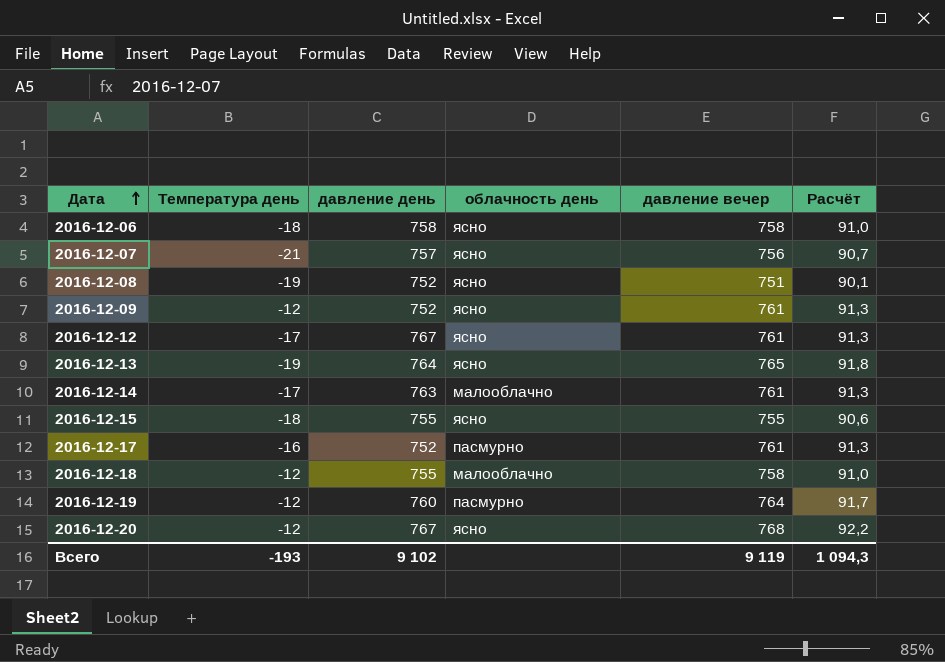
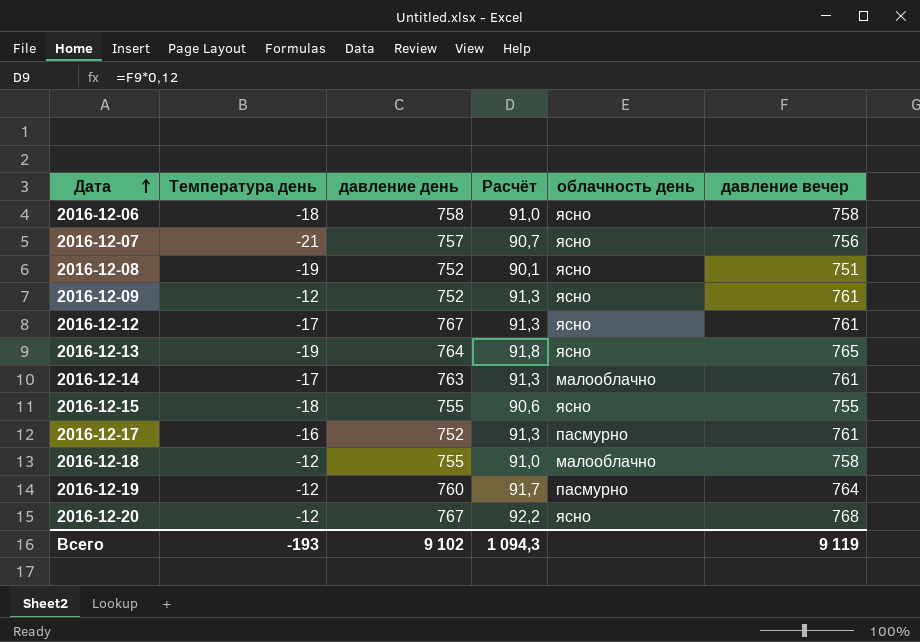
column Расчёт | position: 6 -> 4

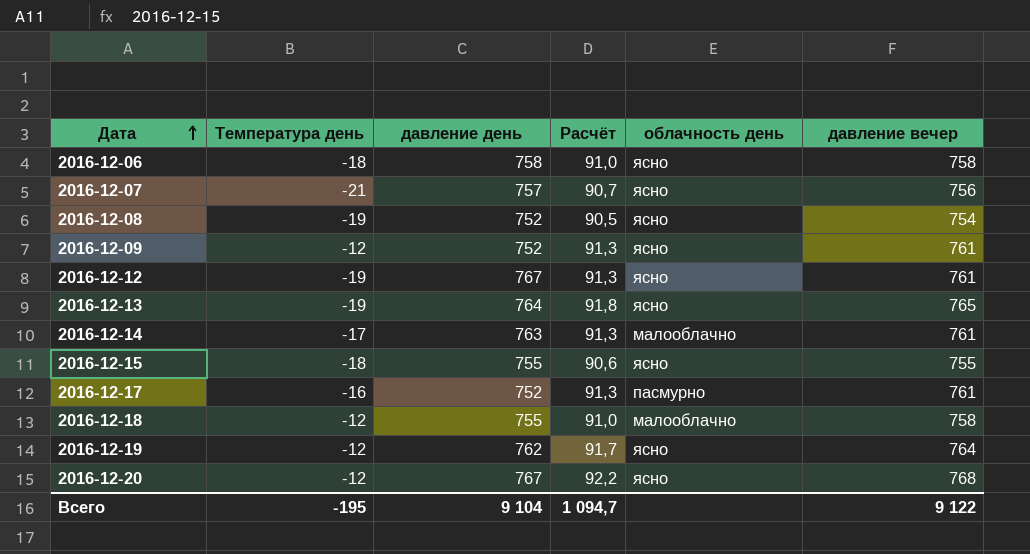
2016-12-08 | Расчёт: 90,1 -> 90,5
2016-12-08 | давление вечер: 751 -> 754
2016-12-12 | Температура день: -17 -> -19
2016-12-19 | давление день: 760 -> 762
2016-12-19 | облачность день: пасмурно -> ясно
Всего | Температура день: -193 -> -195
Всего | давление день: 9 102 -> 9 104
Всего | Расчёт: 1 094,3 -> 1 094,7
Всего | давление вечер: 9 119 -> 9 122

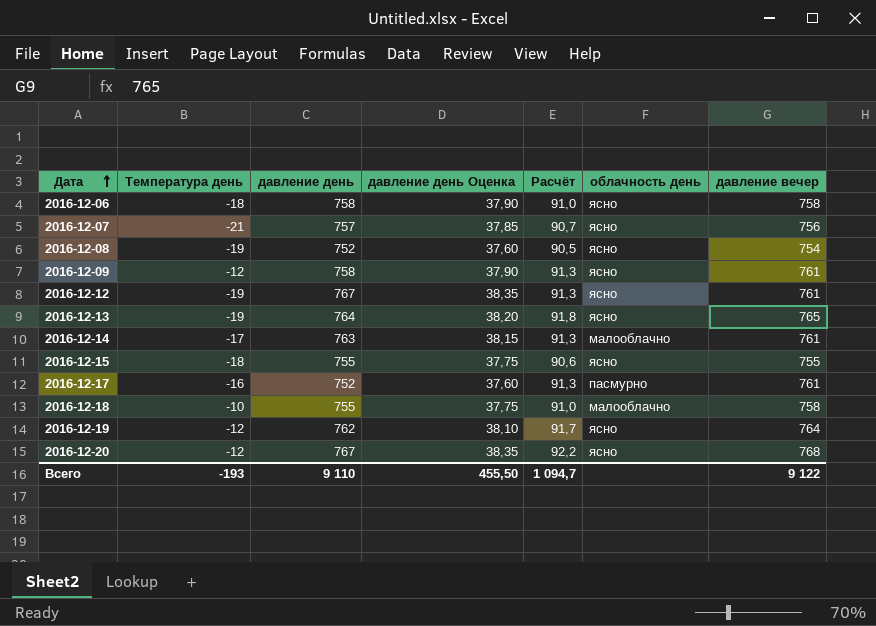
column давление день Оценка | formula: none -> [давление день] * 0,05
2016-12-09 | давление день: 752 -> 758
2016-12-18 | Температура день: -12 -> -10
Всего | Температура день: -195 -> -193
Всего | давление день: 9 104 -> 9 110

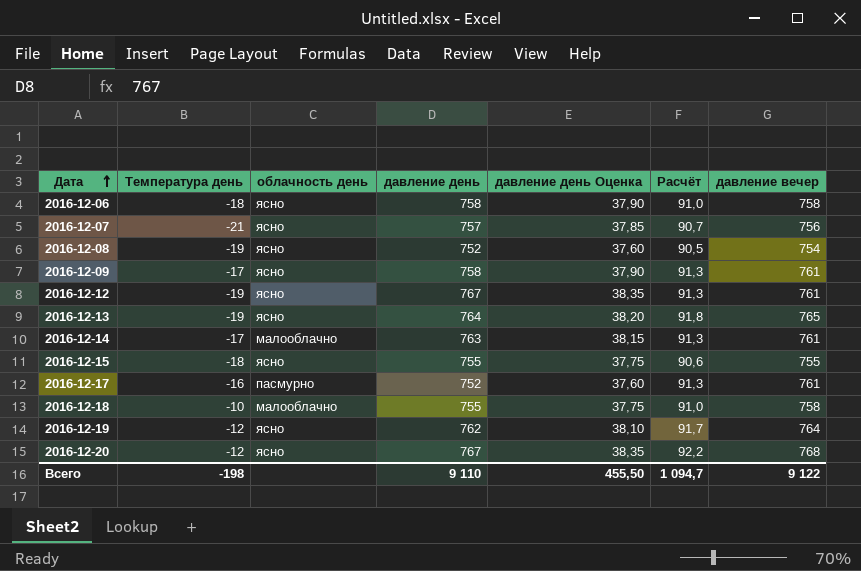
column облачность день | position: 6 -> 3
2016-12-09 | Температура день: -12 -> -17
Всего | Температура день: -193 -> -198

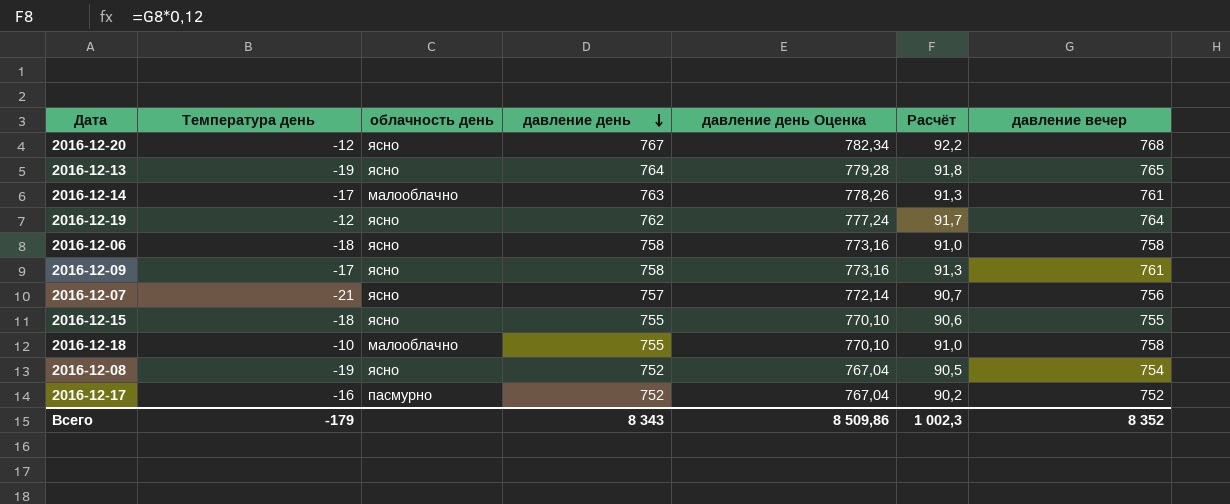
row order: Дата ascending -> давление день descending
column давление день Оценка | formula: [давление день] * 0,05 -> [давление день] * 1,02
row 2016-12-12: -19 | ясно | 767 | 38,35 | 91,3 | 761 -> none
2016-12-17 | Расчёт: 91,3 -> 90,2
2016-12-17 | давление вечер: 761 -> 752
Всего | Температура день: -198 -> -179
Всего | давление день: 9 110 -> 8 343
Всего | давление день Оценка: 455,50 -> 8 509,86
Всего | Расчёт: 1 094,7 -> 1 002,3
Всего | давление вечер: 9 122 -> 8 352

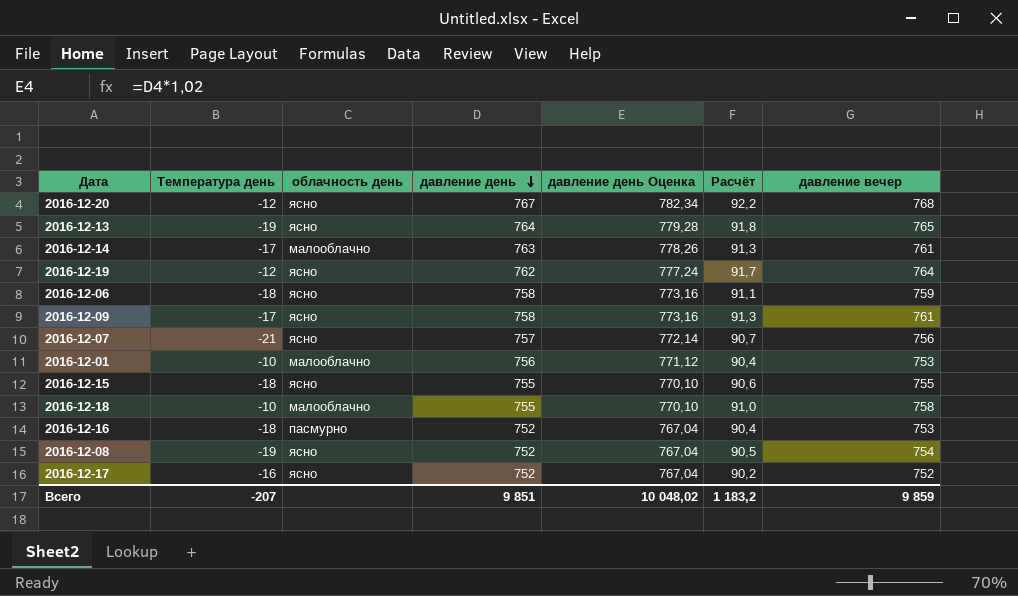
2016-12-06 | Расчёт: 91,0 -> 91,1
2016-12-06 | давление вечер: 758 -> 759
row 2016-12-01: none -> -10 | малооблачно | 756 | 771,12 | 90,4 | 753
row 2016-12-16: none -> -18 | пасмурно | 752 | 767,04 | 90,4 | 753
2016-12-17 | облачность день: пасмурно -> ясно
Всего | Температура день: -179 -> -207
Всего | давление день: 8 343 -> 9 851
Всего | давление день Оценка: 8 509,86 -> 10 048,02
Всего | Расчёт: 1 002,3 -> 1 183,2
Всего | давление вечер: 8 352 -> 9 859

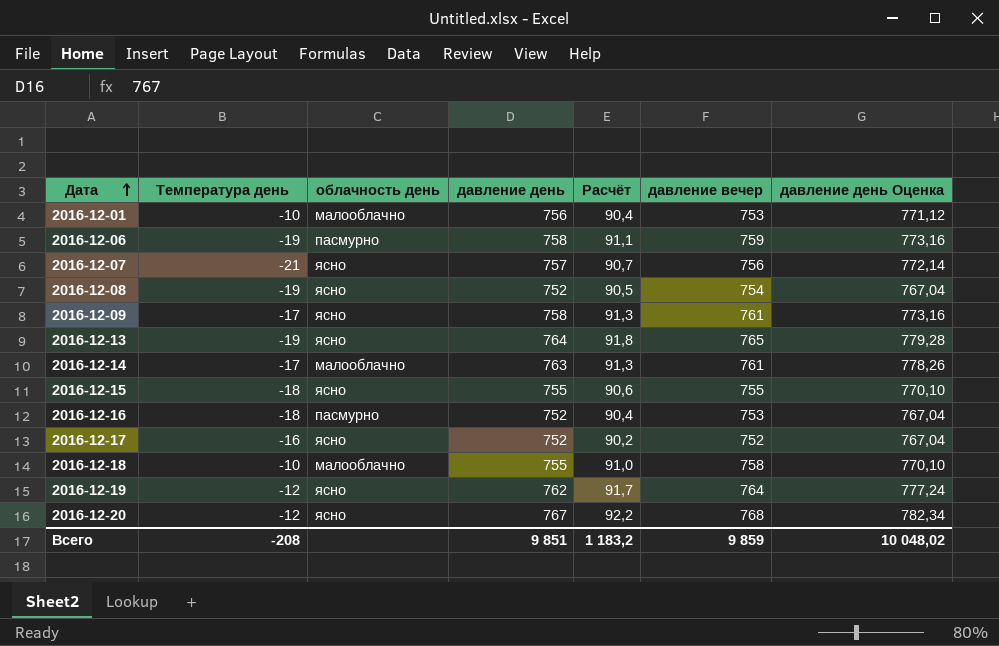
row order: давление день descending -> Дата ascending
column давление день Оценка | position: 5 -> 7
2016-12-06 | Температура день: -18 -> -19
2016-12-06 | облачность день: ясно -> пасмурно
Всего | Температура день: -207 -> -208

